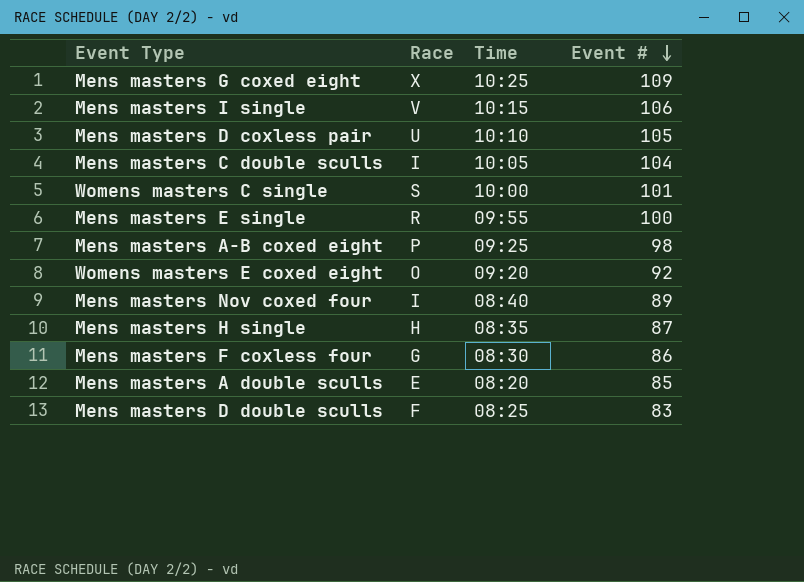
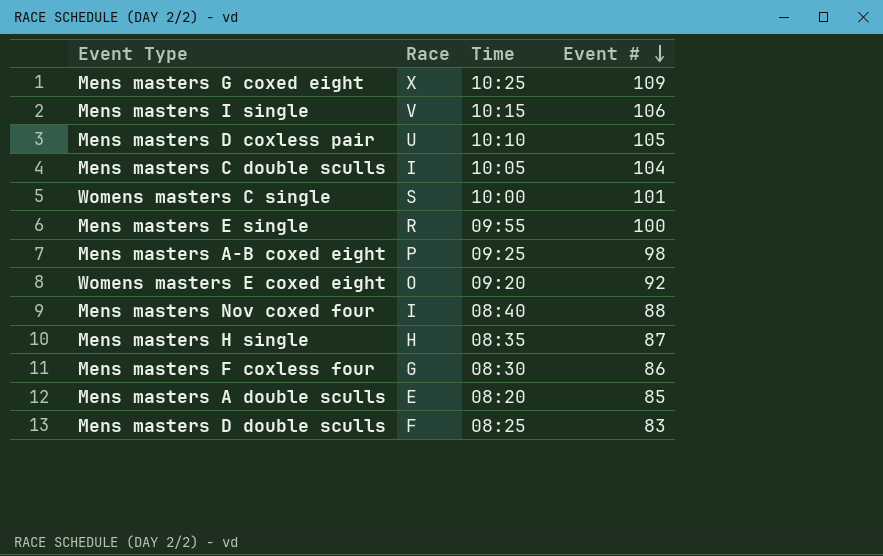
Mens masters Nov coxed four | Event #: 89 -> 88

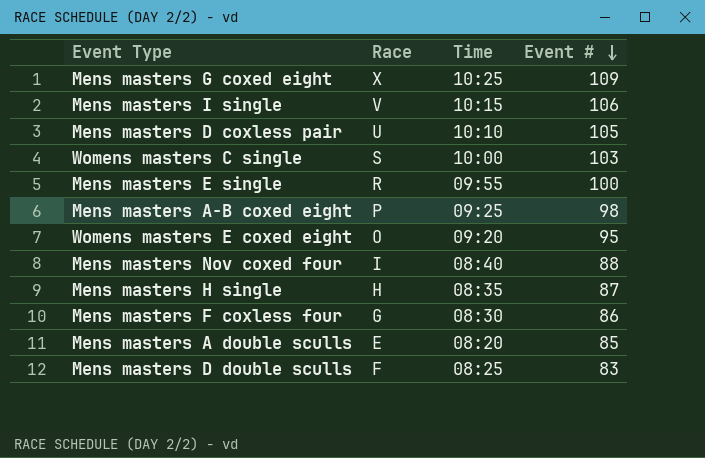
row Mens masters C double sculls: I | 10:05 | 104 -> none
Womens masters C single | Event #: 101 -> 103
Womens masters E coxed eight | Event #: 92 -> 95

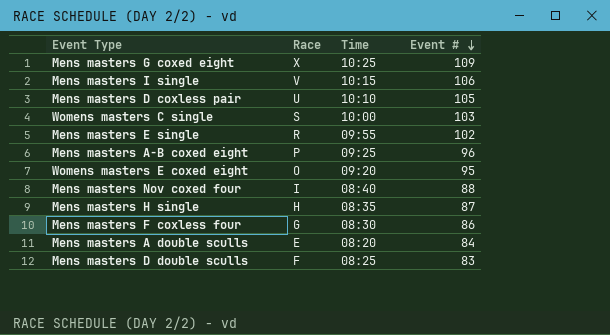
Mens masters E single | Event #: 100 -> 102
Mens masters A-B coxed eight | Event #: 98 -> 96
Mens masters A double sculls | Event #: 85 -> 84

